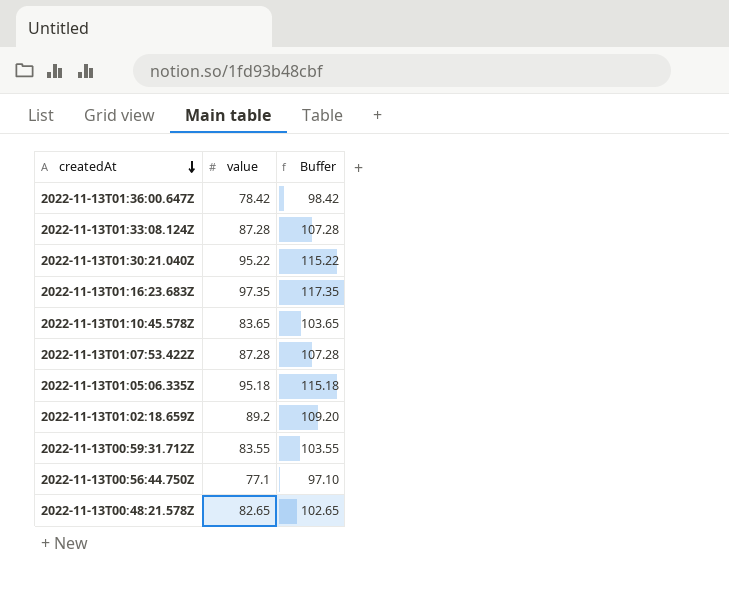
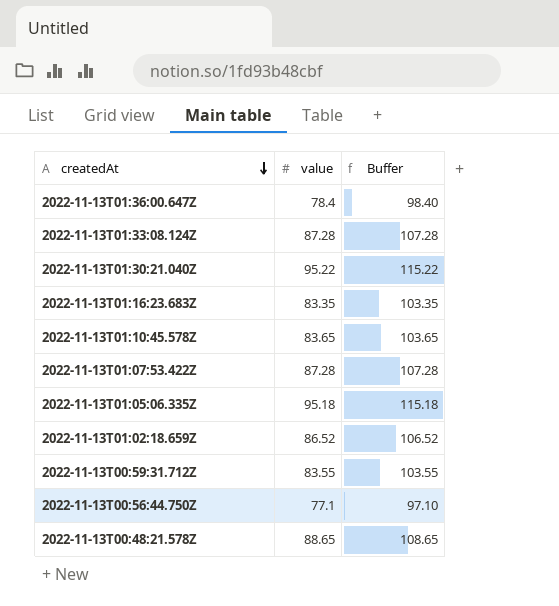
2022-11-13T01:36:00.647Z | value: 78.42 -> 78.4
2022-11-13T01:36:00.647Z | Buffer: 98.42 -> 98.40
2022-11-13T01:16:23.683Z | value: 97.35 -> 83.35
2022-11-13T01:16:23.683Z | Buffer: 117.35 -> 103.35
2022-11-13T01:02:18.659Z | value: 89.2 -> 86.52
2022-11-13T01:02:18.659Z | Buffer: 109.20 -> 106.52
2022-11-13T00:48:21.578Z | value: 82.65 -> 88.65
2022-11-13T00:48:21.578Z | Buffer: 102.65 -> 108.65

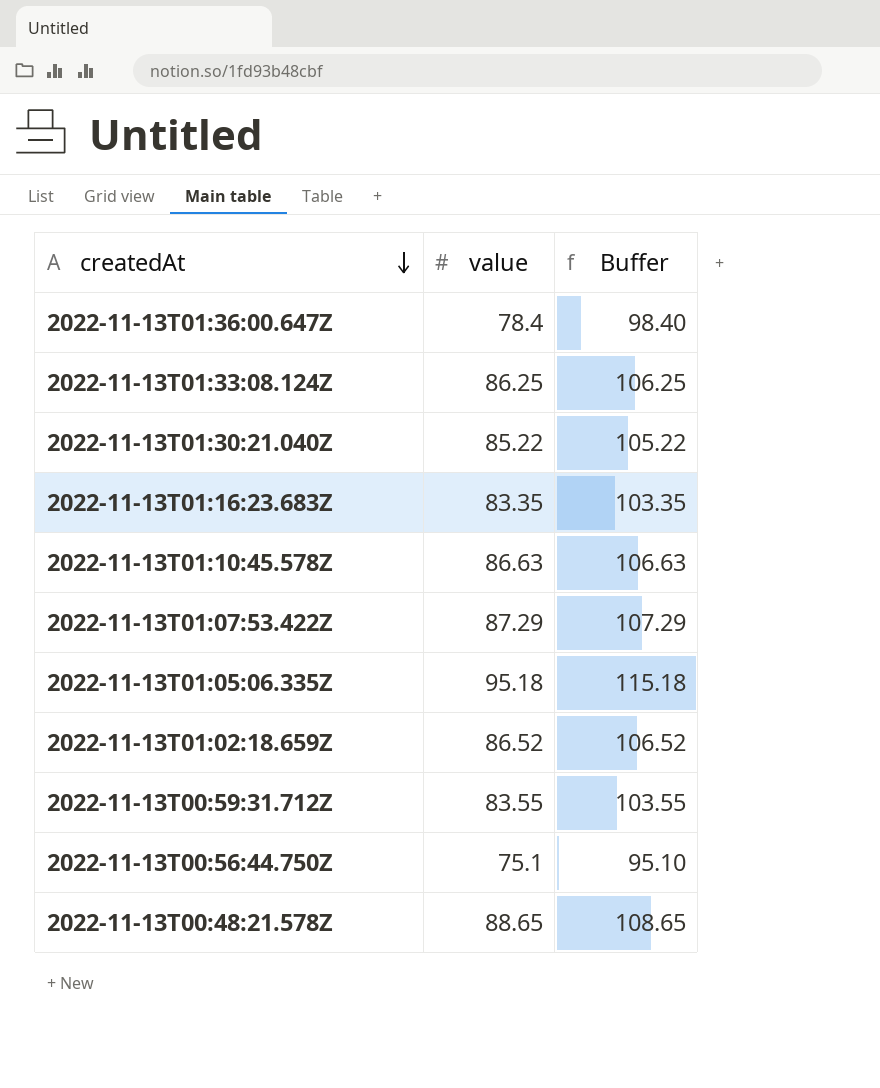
2022-11-13T01:33:08.124Z | value: 87.28 -> 86.25
2022-11-13T01:33:08.124Z | Buffer: 107.28 -> 106.25
2022-11-13T01:30:21.040Z | value: 95.22 -> 85.22
2022-11-13T01:30:21.040Z | Buffer: 115.22 -> 105.22
2022-11-13T01:10:45.578Z | value: 83.65 -> 86.63
2022-11-13T01:10:45.578Z | Buffer: 103.65 -> 106.63
2022-11-13T01:07:53.422Z | value: 87.28 -> 87.29
2022-11-13T01:07:53.422Z | Buffer: 107.28 -> 107.29
2022-11-13T00:56:44.750Z | value: 77.1 -> 75.1
2022-11-13T00:56:44.750Z | Buffer: 97.10 -> 95.10

